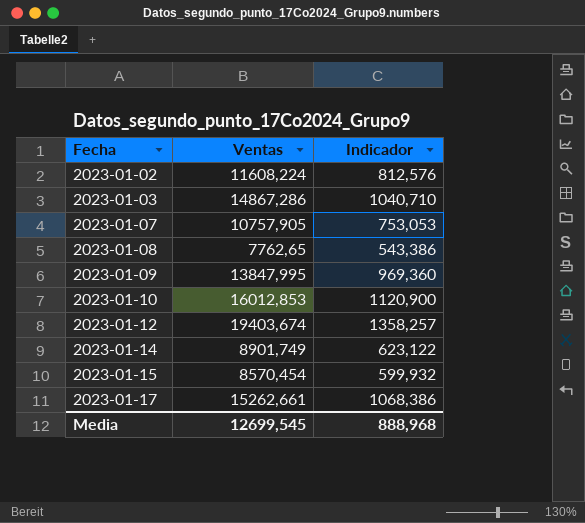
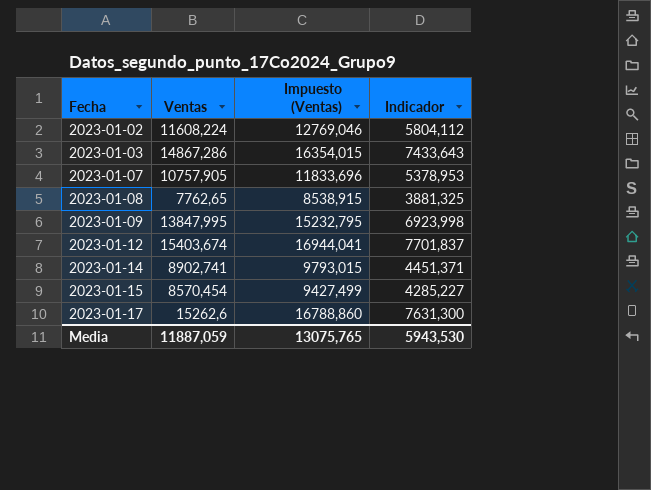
column Impuesto (Ventas) | formula: none -> [Ventas] * 1,1
column Indicador | formula: [Ventas] * 0,07 -> [Ventas] * 0,5
row 2023-01-10: 16012,853 | 1120,900 -> none
2023-01-12 | Ventas: 19403,674 -> 15403,674
2023-01-14 | Ventas: 8901,749 -> 8902,741
2023-01-17 | Ventas: 15262,661 -> 15262,6
Media | Ventas: 12699,545 -> 11887,059
Media | Indicador: 888,968 -> 5943,530

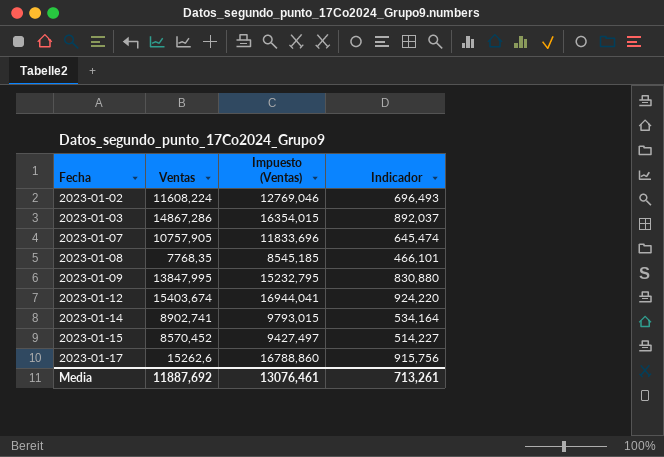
column Indicador | formula: [Ventas] * 0,5 -> [Ventas] * 0,06
2023-01-08 | Ventas: 7762,65 -> 7768,35
2023-01-08 | Impuesto (Ventas): 8538,915 -> 8545,185
2023-01-15 | Ventas: 8570,454 -> 8570,452
2023-01-15 | Impuesto (Ventas): 9427,499 -> 9427,497
Media | Ventas: 11887,059 -> 11887,692
Media | Impuesto (Ventas): 13075,765 -> 13076,461
Media | Indicador: 5943,530 -> 713,261

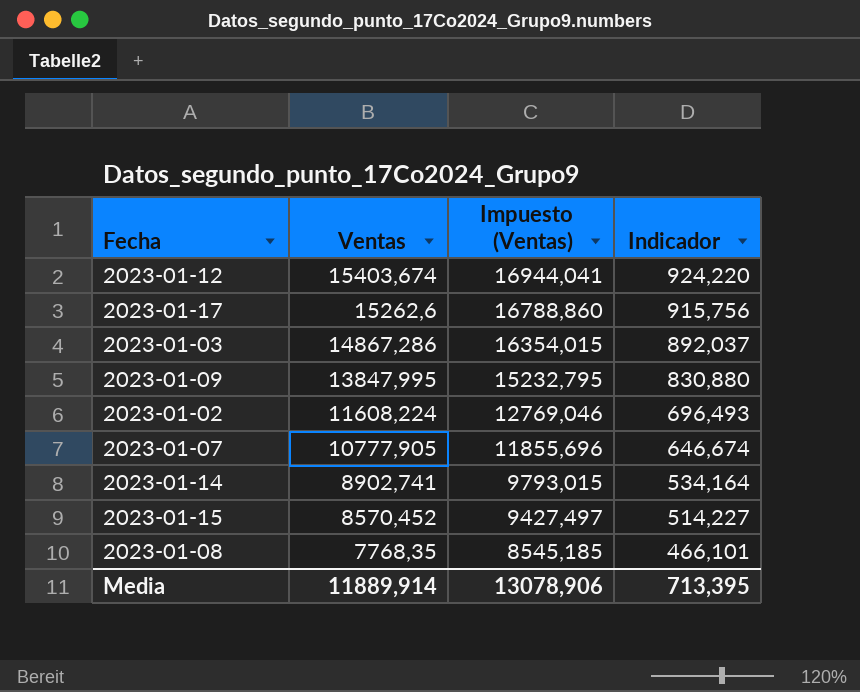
row order: Fecha ascending -> Ventas descending
2023-01-07 | Ventas: 10757,905 -> 10777,905
2023-01-07 | Impuesto (Ventas): 11833,696 -> 11855,696
2023-01-07 | Indicador: 645,474 -> 646,674
Media | Ventas: 11887,692 -> 11889,914
Media | Impuesto (Ventas): 13076,461 -> 13078,906
Media | Indicador: 713,261 -> 713,395

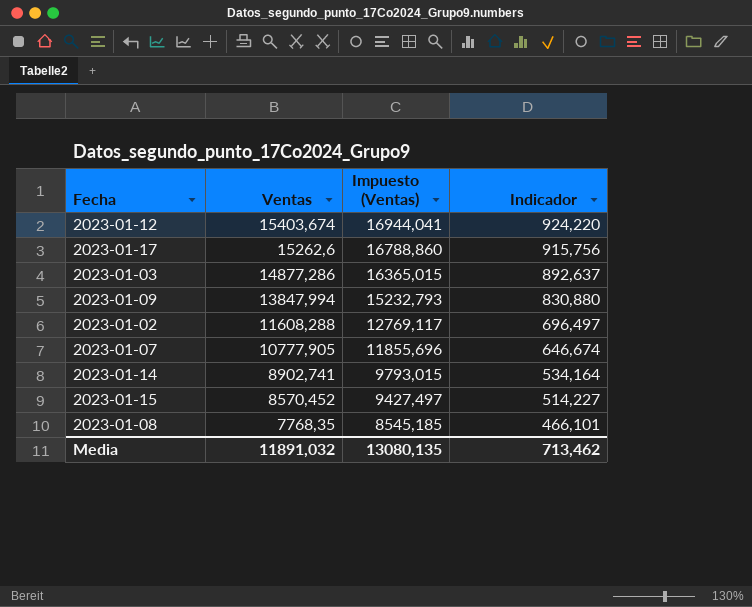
2023-01-03 | Ventas: 14867,286 -> 14877,286
2023-01-03 | Impuesto (Ventas): 16354,015 -> 16365,015
2023-01-03 | Indicador: 892,037 -> 892,637
2023-01-09 | Ventas: 13847,995 -> 13847,994
2023-01-09 | Impuesto (Ventas): 15232,795 -> 15232,793
2023-01-02 | Ventas: 11608,224 -> 11608,288
2023-01-02 | Impuesto (Ventas): 12769,046 -> 12769,117
2023-01-02 | Indicador: 696,493 -> 696,497
Media | Ventas: 11889,914 -> 11891,032
Media | Impuesto (Ventas): 13078,906 -> 13080,135
Media | Indicador: 713,395 -> 713,462

